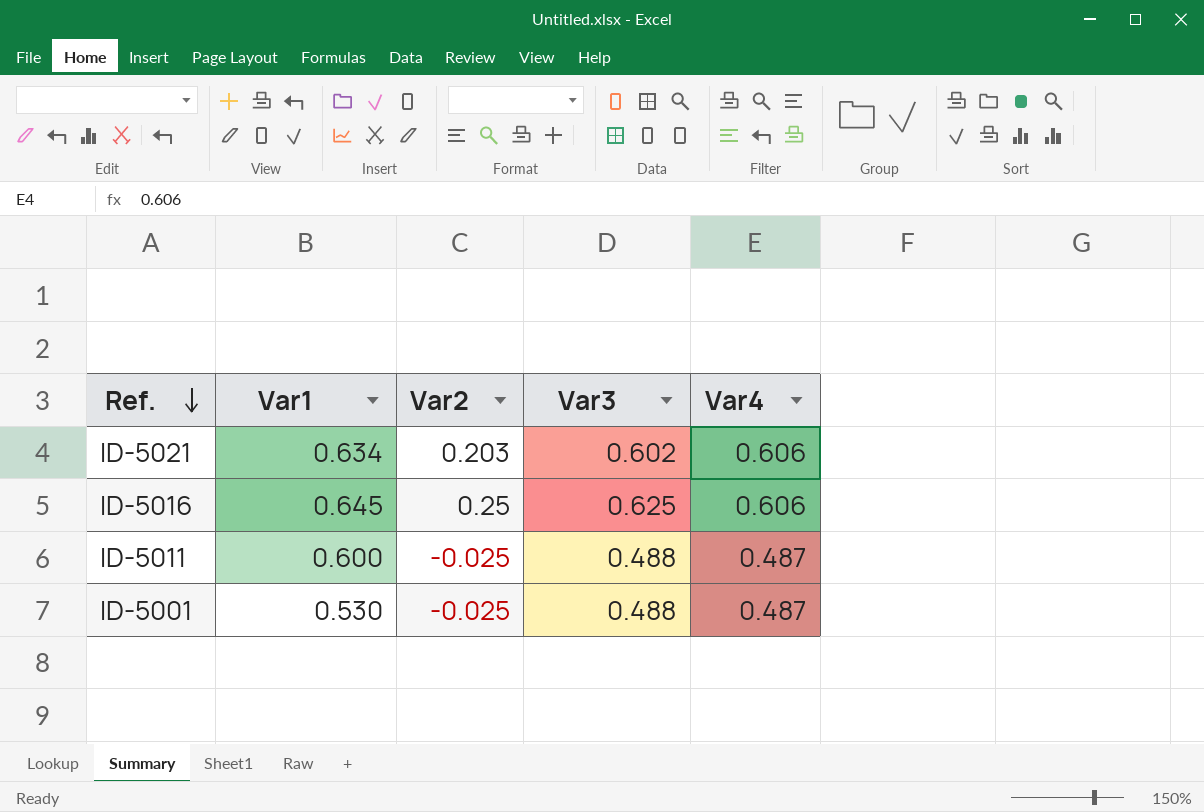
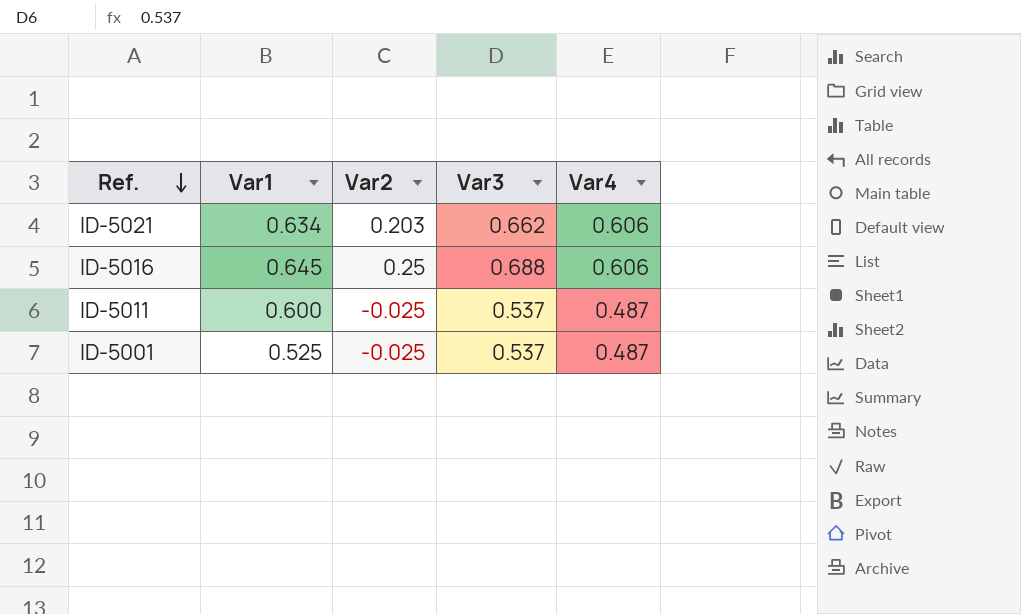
ID-5021 | Var3: 0.602 -> 0.662
ID-5016 | Var3: 0.625 -> 0.688
ID-5011 | Var3: 0.488 -> 0.537
ID-5001 | Var1: 0.530 -> 0.525
ID-5001 | Var3: 0.488 -> 0.537

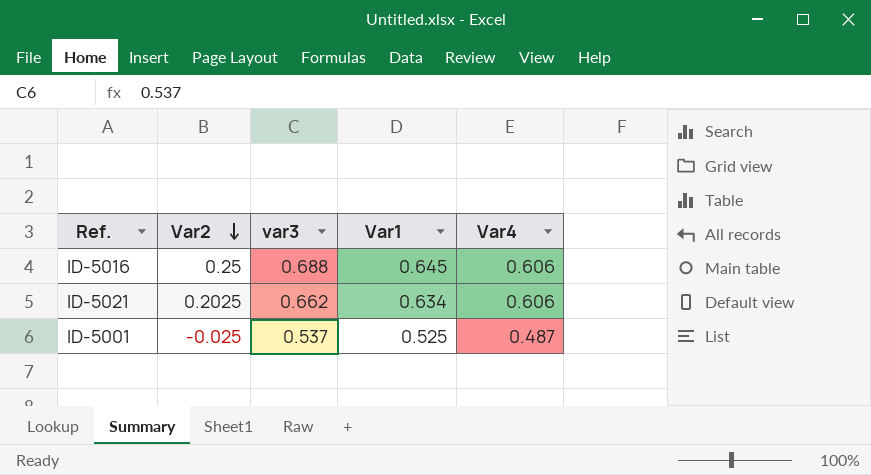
row order: Ref. descending -> Var2 descending
column name: Var3 -> var3
column Var1 | position: 2 -> 4
row ID-5011: 0.600 | -0.025 | 0.537 | 0.487 -> none
ID-5021 | Var2: 0.203 -> 0.2025

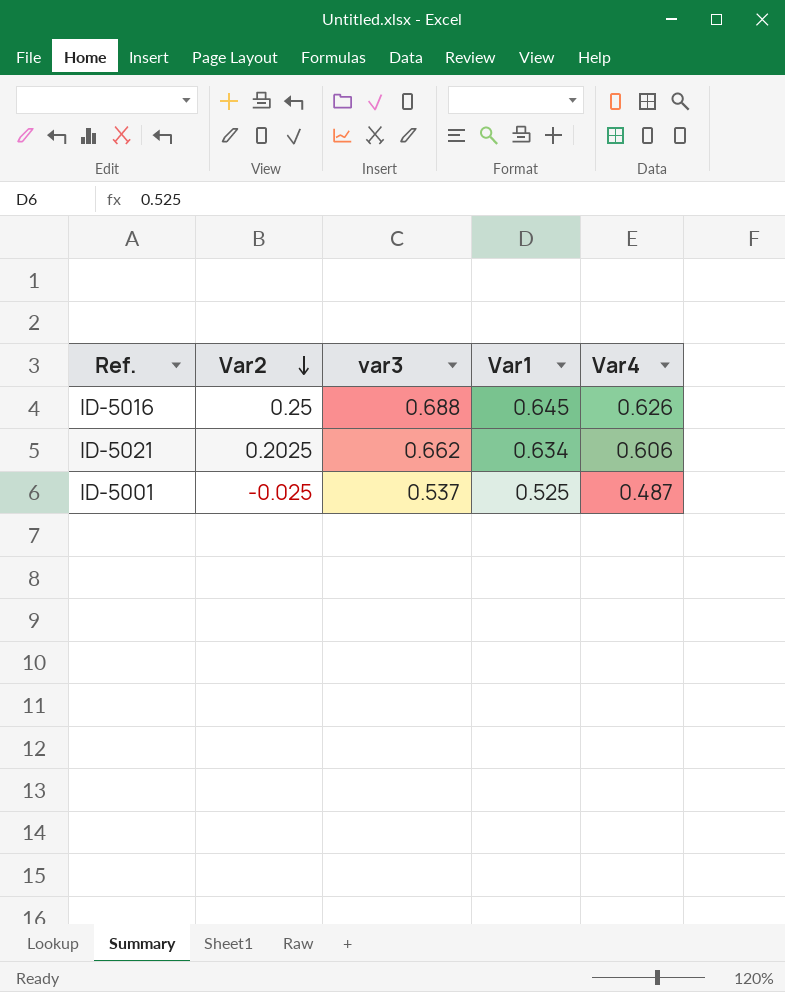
ID-5016 | Var4: 0.606 -> 0.626

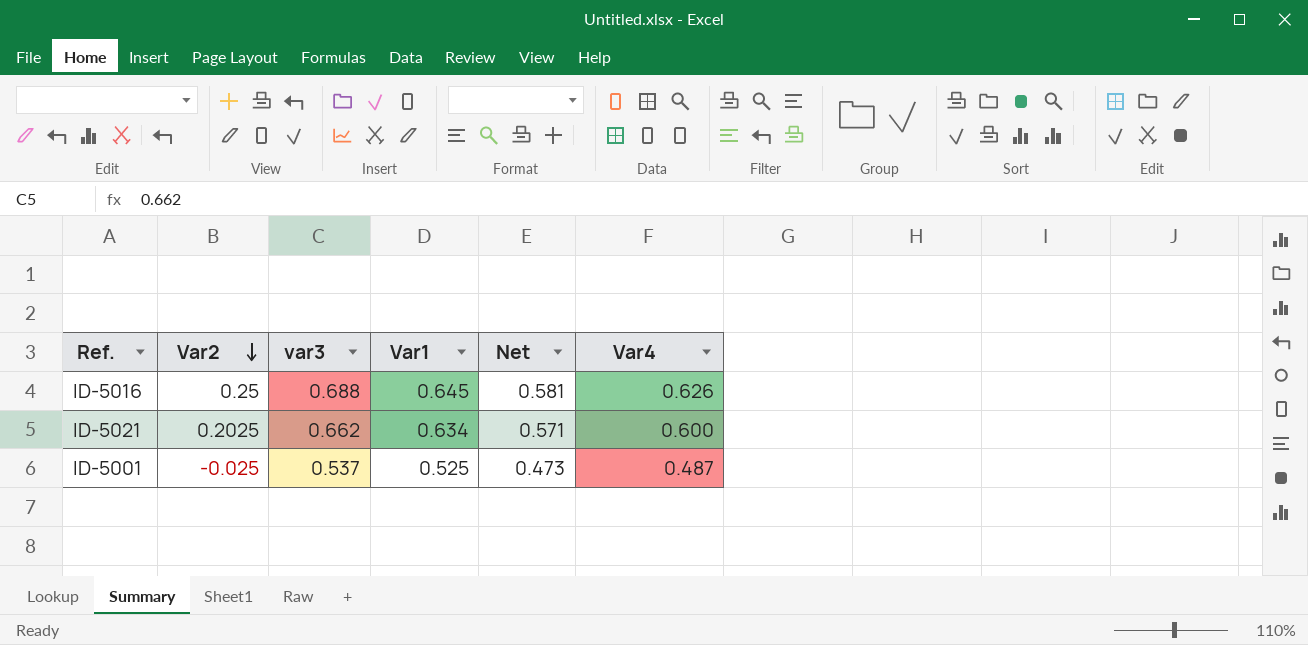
column Net | formula: none -> [Var1] * 0.9
ID-5021 | Var4: 0.606 -> 0.600

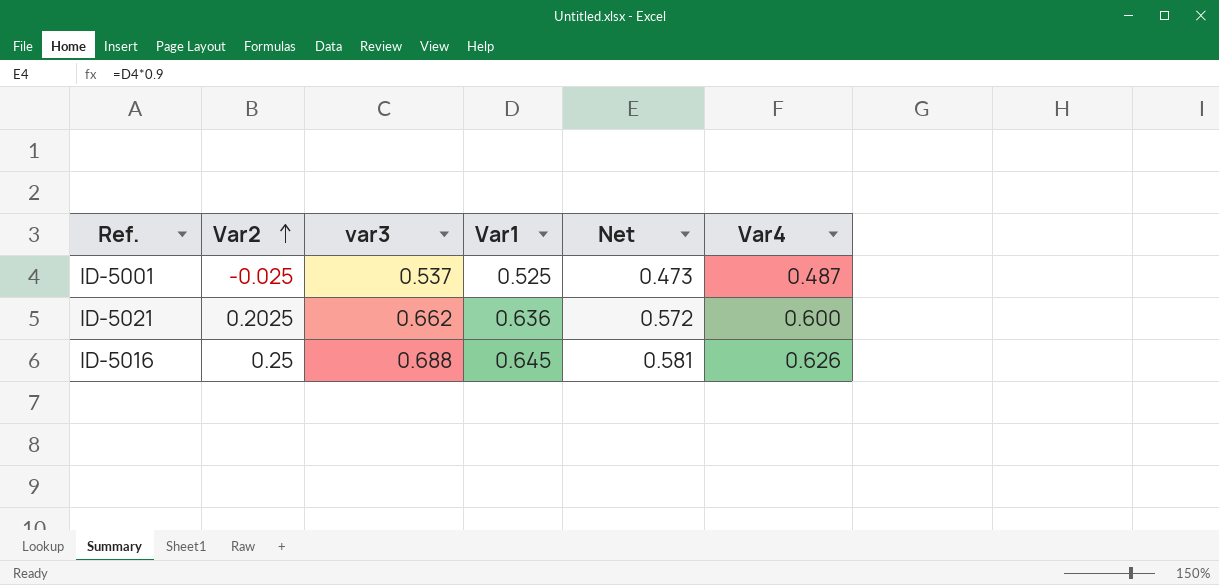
row order: Var2 descending -> Var2 ascending
ID-5021 | Var1: 0.634 -> 0.636
ID-5021 | Net: 0.571 -> 0.572

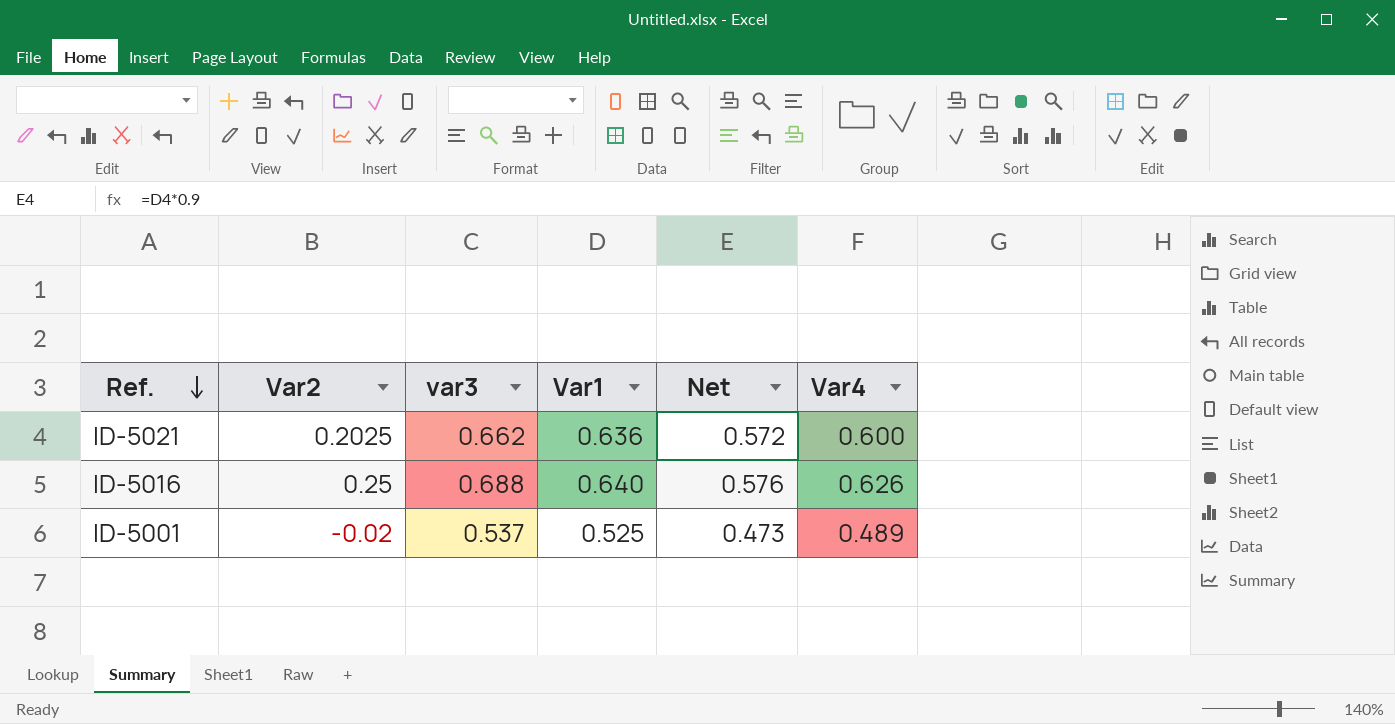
row order: Var2 ascending -> Ref. descending
ID-5016 | Var1: 0.645 -> 0.640
ID-5016 | Net: 0.581 -> 0.576
ID-5001 | Var2: -0.025 -> -0.02
ID-5001 | Var4: 0.487 -> 0.489

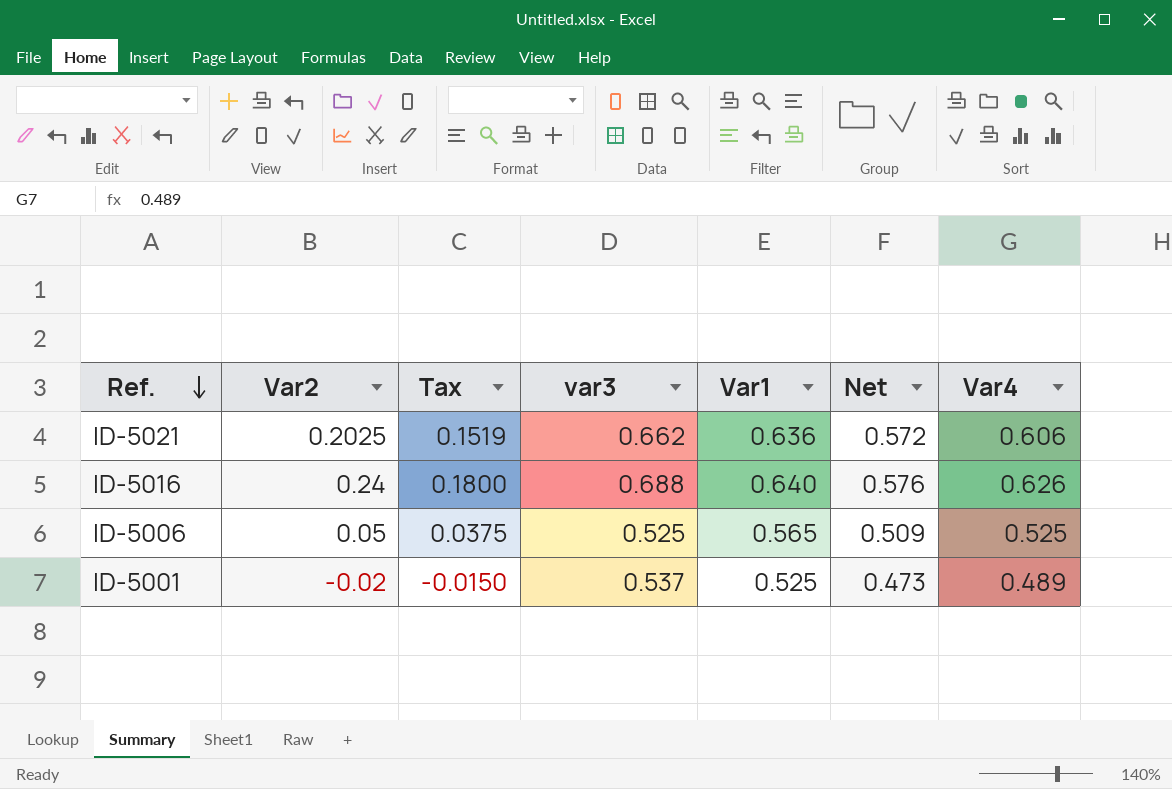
column Tax | formula: none -> [Var2] * 0.75
ID-5021 | Var4: 0.600 -> 0.606
ID-5016 | Var2: 0.25 -> 0.24
row ID-5006: none -> 0.05 | 0.0375 | 0.525 | 0.565 | 0.509 | 0.525

